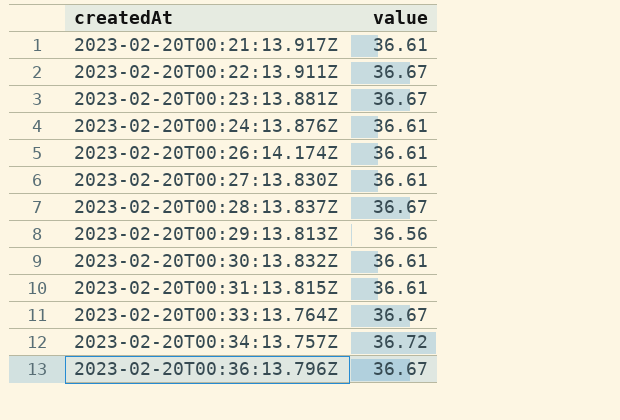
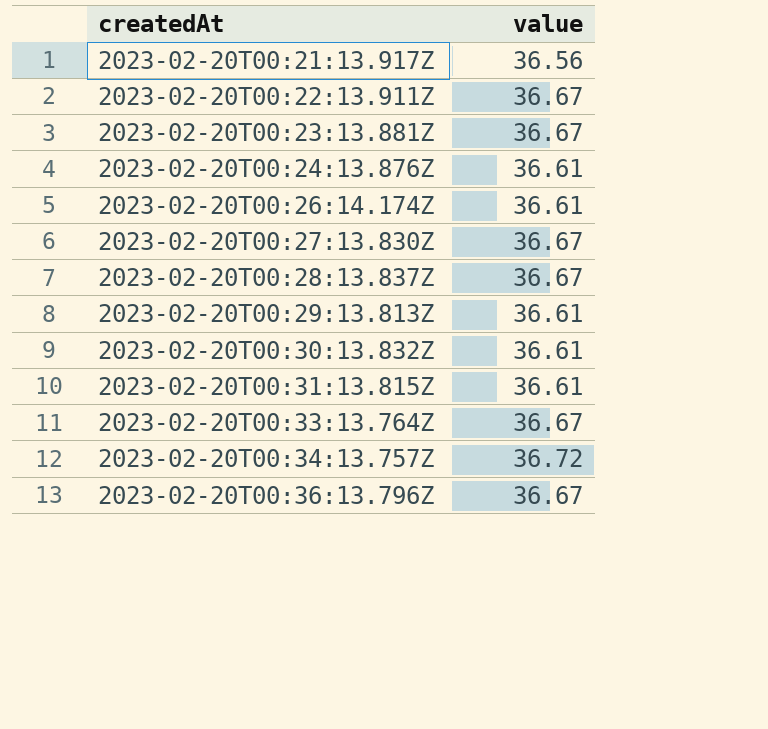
2023-02-20T00:21:13.917Z | value: 36.61 -> 36.56
2023-02-20T00:27:13.830Z | value: 36.61 -> 36.67
2023-02-20T00:29:13.813Z | value: 36.56 -> 36.61

